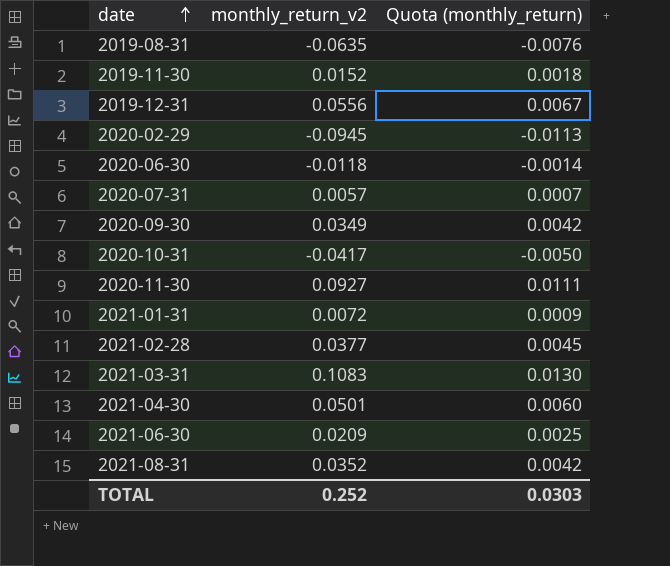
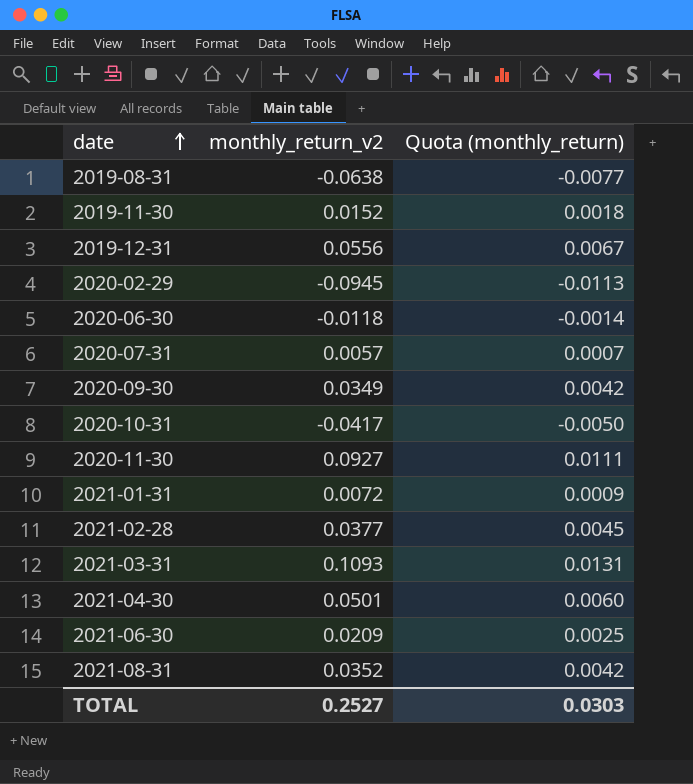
2019-08-31 | monthly_return_v2: -0.0635 -> -0.0638
2019-08-31 | Quota (monthly_return): -0.0076 -> -0.0077
2021-03-31 | monthly_return_v2: 0.1083 -> 0.1093
2021-03-31 | Quota (monthly_return): 0.0130 -> 0.0131
TOTAL | monthly_return_v2: 0.252 -> 0.2527

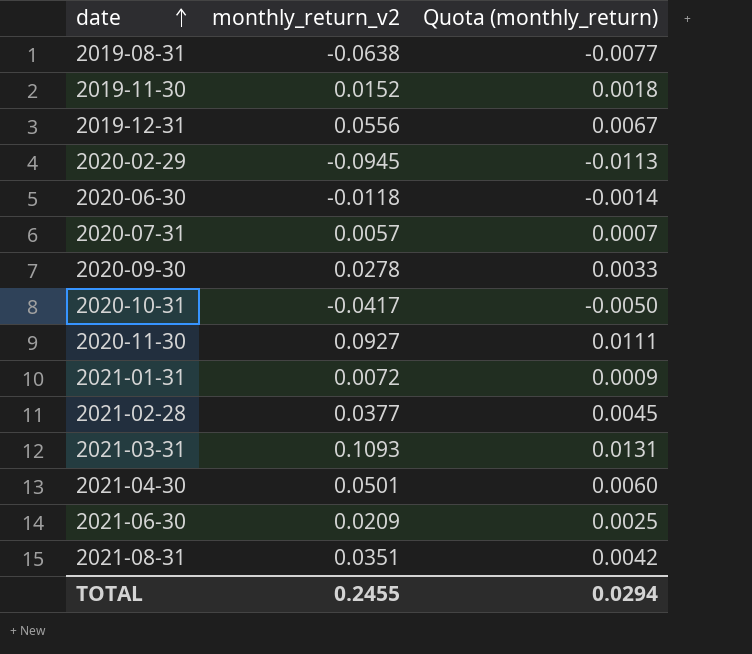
2020-09-30 | monthly_return_v2: 0.0349 -> 0.0278
2020-09-30 | Quota (monthly_return): 0.0042 -> 0.0033
2021-08-31 | monthly_return_v2: 0.0352 -> 0.0351
TOTAL | monthly_return_v2: 0.2527 -> 0.2455
TOTAL | Quota (monthly_return): 0.0303 -> 0.0294

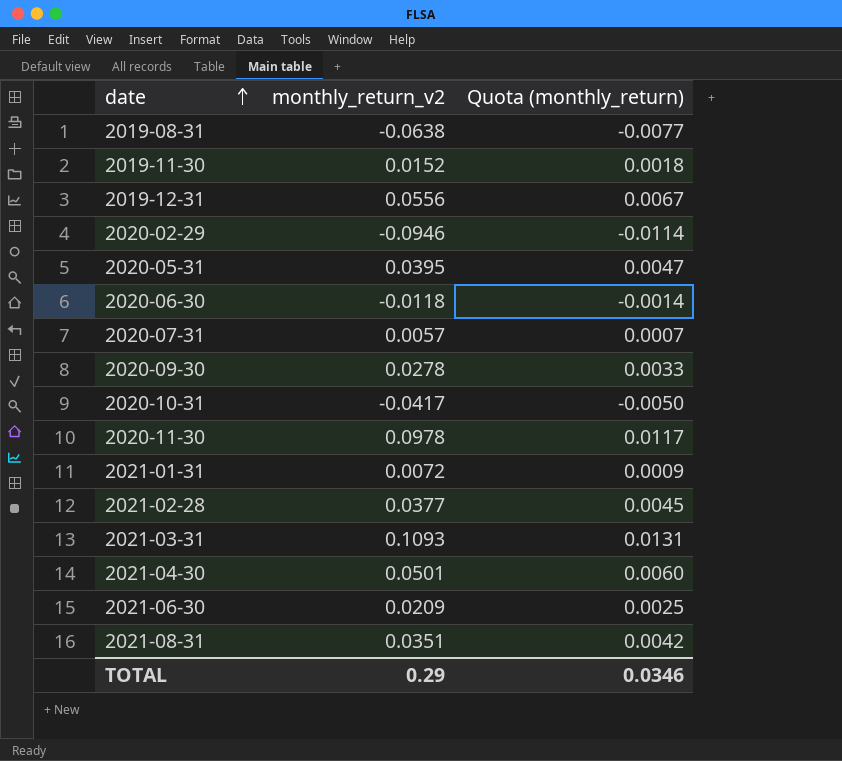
2020-02-29 | monthly_return_v2: -0.0945 -> -0.0946
2020-02-29 | Quota (monthly_return): -0.0113 -> -0.0114
row 2020-05-31: none -> 0.0395 | 0.0047
2020-11-30 | monthly_return_v2: 0.0927 -> 0.0978
2020-11-30 | Quota (monthly_return): 0.0111 -> 0.0117
TOTAL | monthly_return_v2: 0.2455 -> 0.29
TOTAL | Quota (monthly_return): 0.0294 -> 0.0346

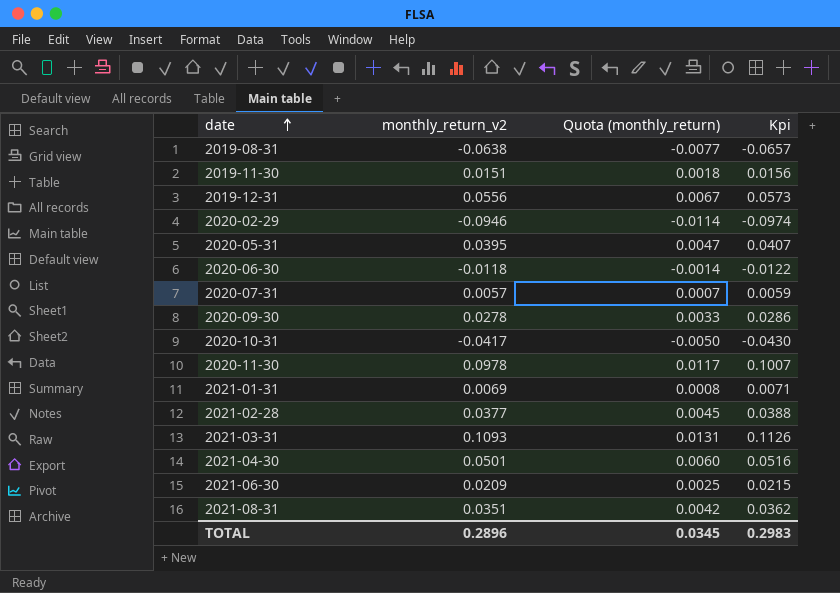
column Kpi | formula: none -> [monthly_return_v2] * 1.03
2019-11-30 | monthly_return_v2: 0.0152 -> 0.0151
2021-01-31 | monthly_return_v2: 0.0072 -> 0.0069
2021-01-31 | Quota (monthly_return): 0.0009 -> 0.0008
TOTAL | monthly_return_v2: 0.29 -> 0.2896
TOTAL | Quota (monthly_return): 0.0346 -> 0.0345

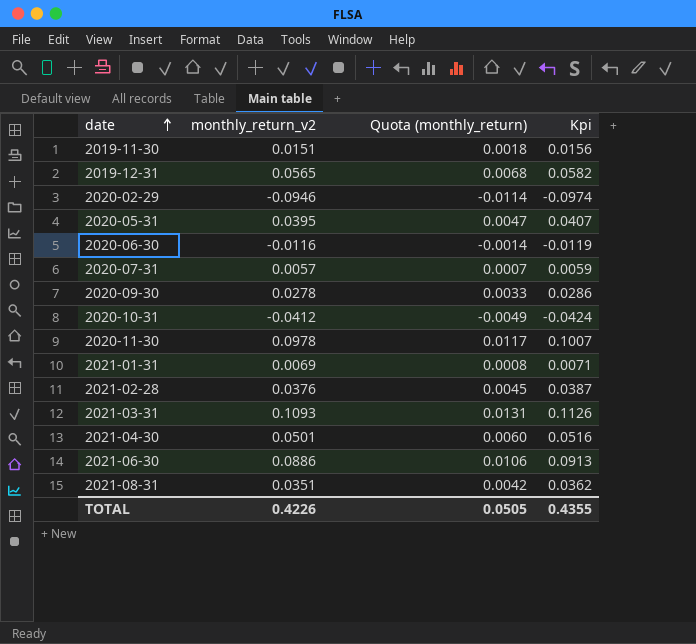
row 2019-08-31: -0.0638 | -0.0077 | -0.0657 -> none
2019-12-31 | monthly_return_v2: 0.0556 -> 0.0565
2019-12-31 | Quota (monthly_return): 0.0067 -> 0.0068
2019-12-31 | Kpi: 0.0573 -> 0.0582
2020-06-30 | monthly_return_v2: -0.0118 -> -0.0116
2020-06-30 | Kpi: -0.0122 -> -0.0119
2020-10-31 | monthly_return_v2: -0.0417 -> -0.0412
2020-10-31 | Quota (monthly_return): -0.0050 -> -0.0049
2020-10-31 | Kpi: -0.0430 -> -0.0424
2021-02-28 | monthly_return_v2: 0.0377 -> 0.0376
2021-02-28 | Kpi: 0.0388 -> 0.0387
2021-06-30 | monthly_return_v2: 0.0209 -> 0.0886
2021-06-30 | Quota (monthly_return): 0.0025 -> 0.0106
2021-06-30 | Kpi: 0.0215 -> 0.0913
TOTAL | monthly_return_v2: 0.2896 -> 0.4226
TOTAL | Quota (monthly_return): 0.0345 -> 0.0505
TOTAL | Kpi: 0.2983 -> 0.4355

